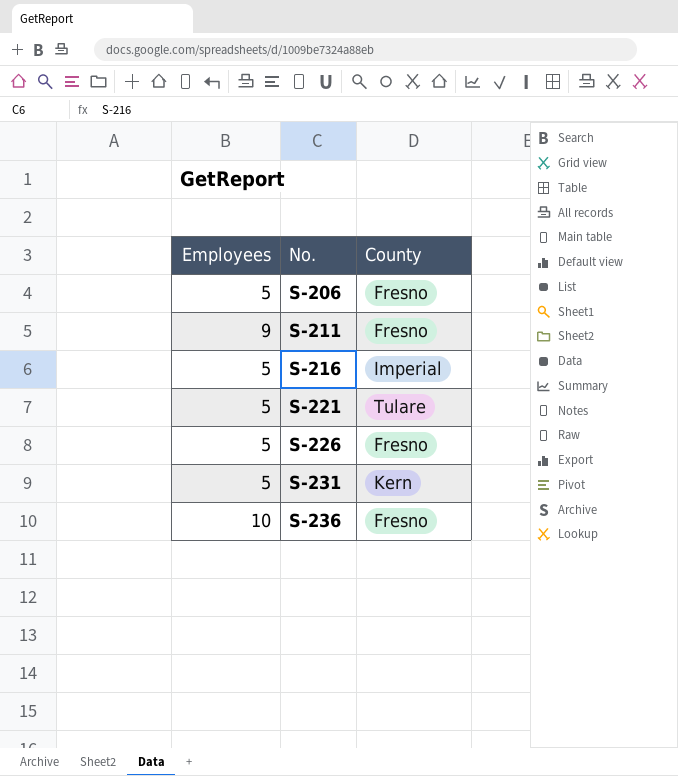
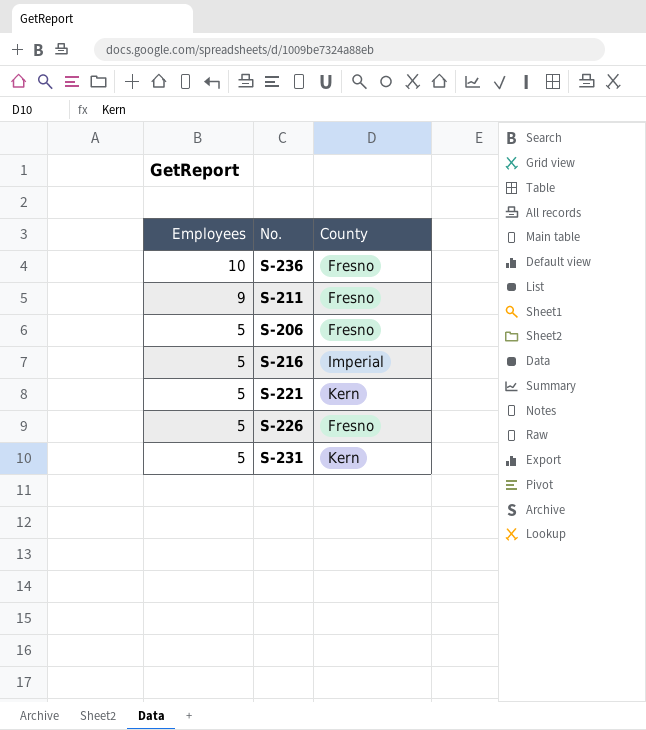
row order: No. ascending -> Employees descending
S-221 | County: Tulare -> Kern

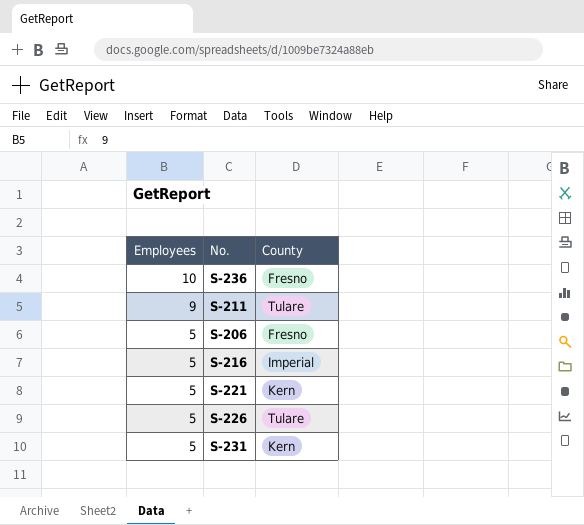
S-211 | County: Fresno -> Tulare
S-226 | County: Fresno -> Tulare

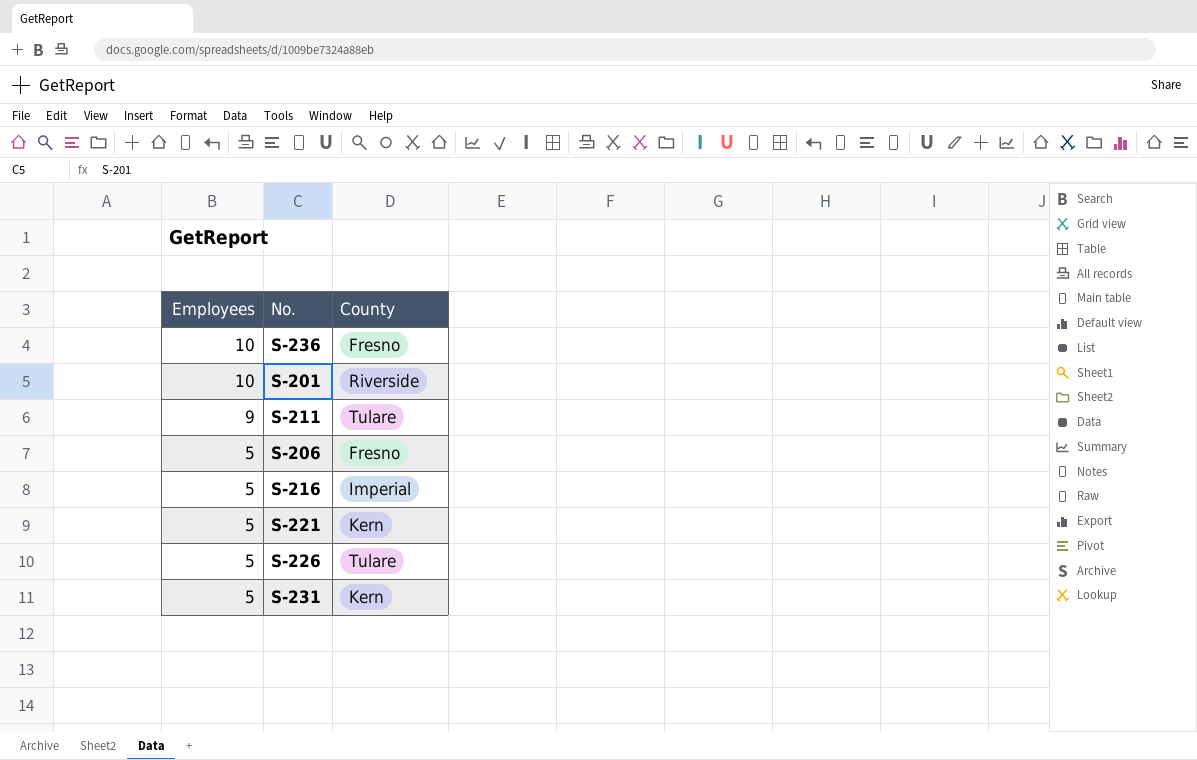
row S-201: none -> 10 | Riverside

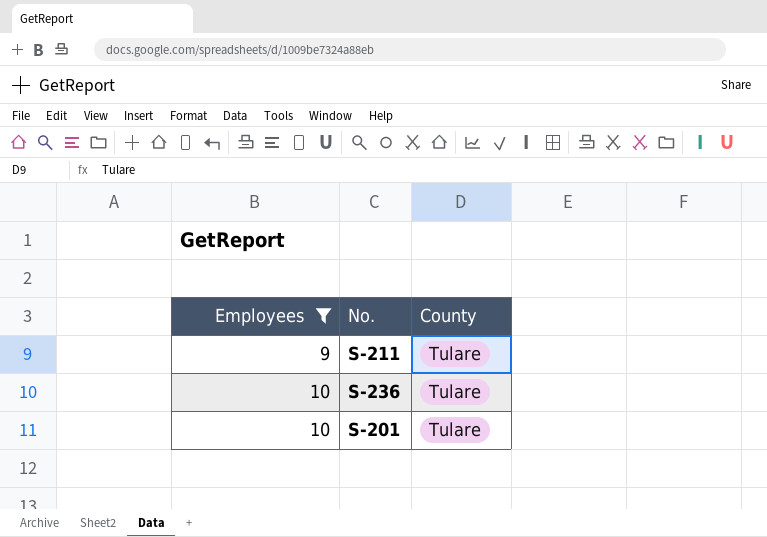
filter: none -> Employees != 5
row order: Employees descending -> Employees ascending
S-236 | County: Fresno -> Tulare
S-201 | County: Riverside -> Tulare

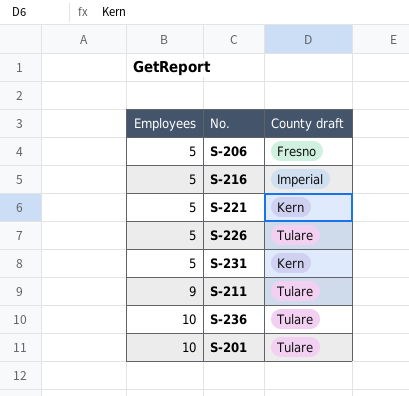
filter: Employees != 5 -> none
column name: County -> County draft

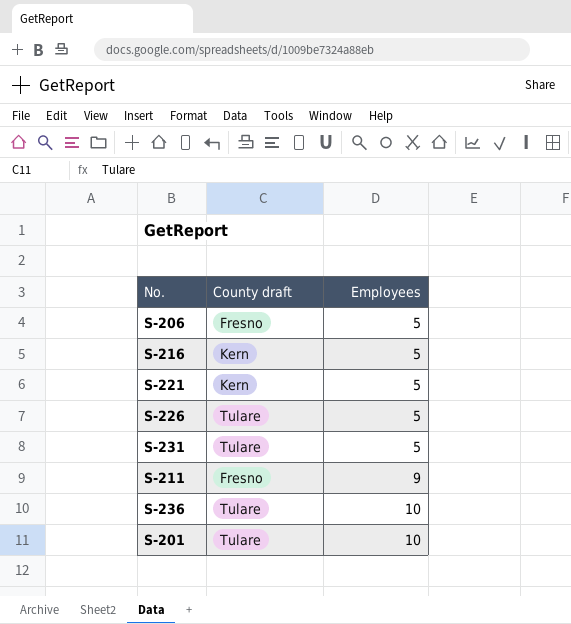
column Employees | position: 1 -> 3
S-216 | County draft: Imperial -> Kern
S-231 | County draft: Kern -> Tulare
S-211 | County draft: Tulare -> Fresno

